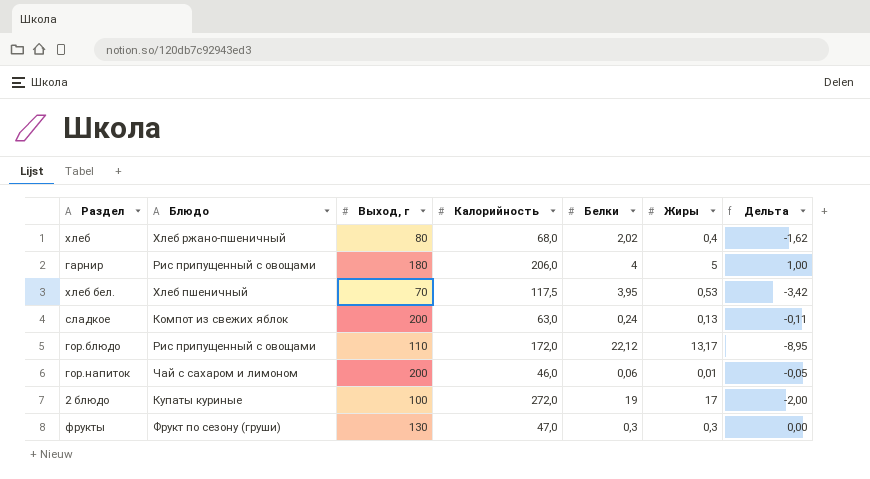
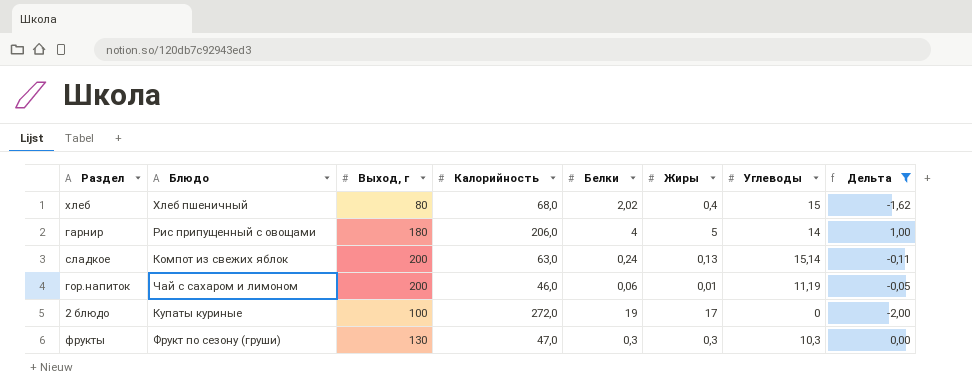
filter: none -> Дельта >= -2,00
column Углеводы | position: none -> 7
хлеб | Блюдо: Хлеб ржано-пшеничный -> Хлеб пшеничный

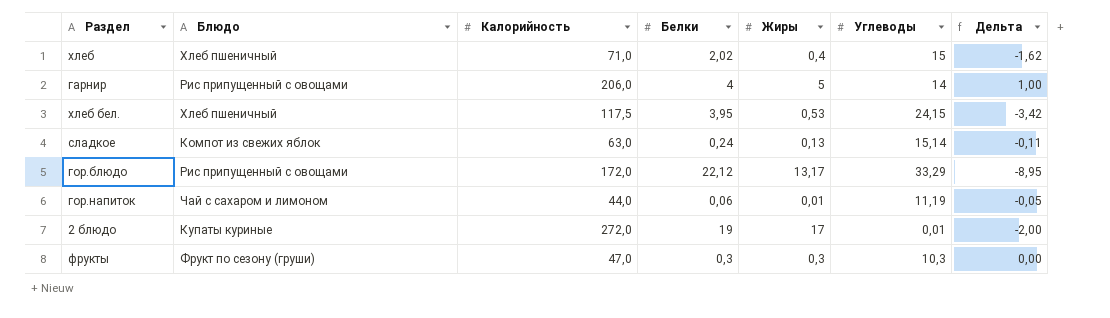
filter: Дельта >= -2,00 -> none
column Выход, г | position: 3 -> none
хлеб | Калорийность: 68,0 -> 71,0
гор.напиток | Калорийность: 46,0 -> 44,0
2 блюдо | Углеводы: 0 -> 0,01

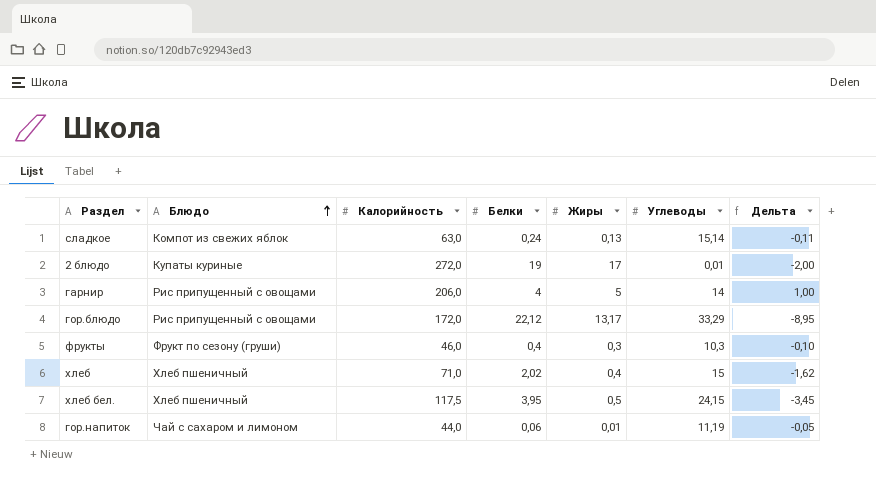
row order: none -> Блюдо ascending
фрукты | Калорийность: 47,0 -> 46,0
фрукты | Белки: 0,3 -> 0,4
фрукты | Дельта: 0,00 -> -0,10
хлеб бел. | Жиры: 0,53 -> 0,5
хлеб бел. | Дельта: -3,42 -> -3,45

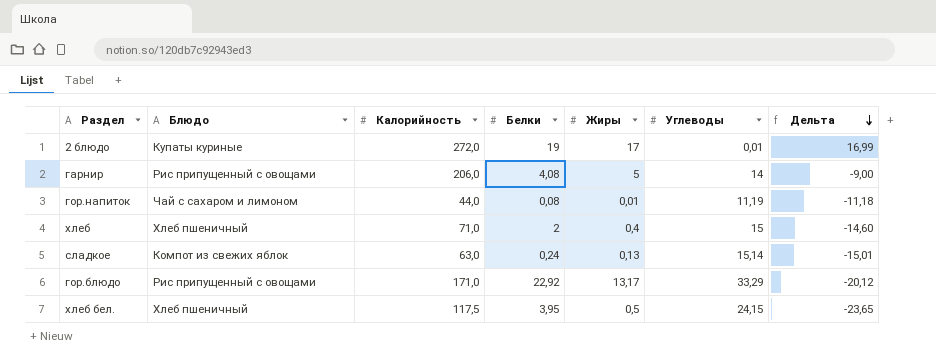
row order: Блюдо ascending -> Дельта descending
column Дельта | formula: [Жиры] - [Белки] -> [Жиры] - [Углеводы]
row фрукты: Фрукт по сезону (груши) | 46,0 | 0,4 | 0,3 | 10,3 | -0,10 -> none
гарнир | Белки: 4 -> 4,08
гор.напиток | Белки: 0,06 -> 0,08
хлеб | Белки: 2,02 -> 2
гор.блюдо | Калорийность: 172,0 -> 171,0
гор.блюдо | Белки: 22,12 -> 22,92

